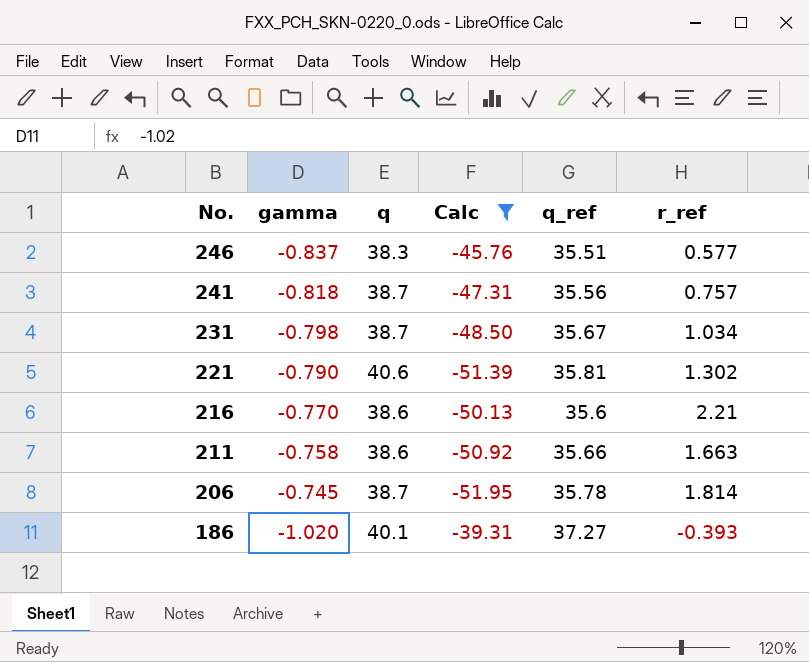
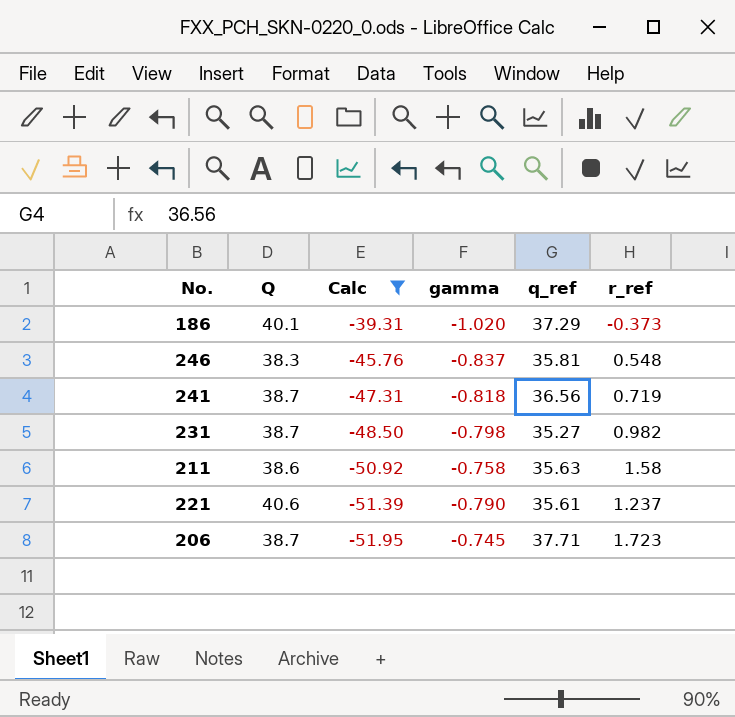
row order: No. descending -> Calc descending
column name: q -> Q
column gamma | position: 2 -> 4
row 216: -0.770 | 38.6 | -50.13 | 35.6 | 2.21 -> none
186 | q_ref: 37.27 -> 37.29
186 | r_ref: -0.393 -> -0.373
246 | q_ref: 35.51 -> 35.81
246 | r_ref: 0.577 -> 0.548
241 | q_ref: 35.56 -> 36.56
241 | r_ref: 0.757 -> 0.719
231 | q_ref: 35.67 -> 35.27
231 | r_ref: 1.034 -> 0.982
211 | q_ref: 35.66 -> 35.63
211 | r_ref: 1.663 -> 1.58
221 | q_ref: 35.81 -> 35.61
221 | r_ref: 1.302 -> 1.237
206 | q_ref: 35.78 -> 37.71
206 | r_ref: 1.814 -> 1.723

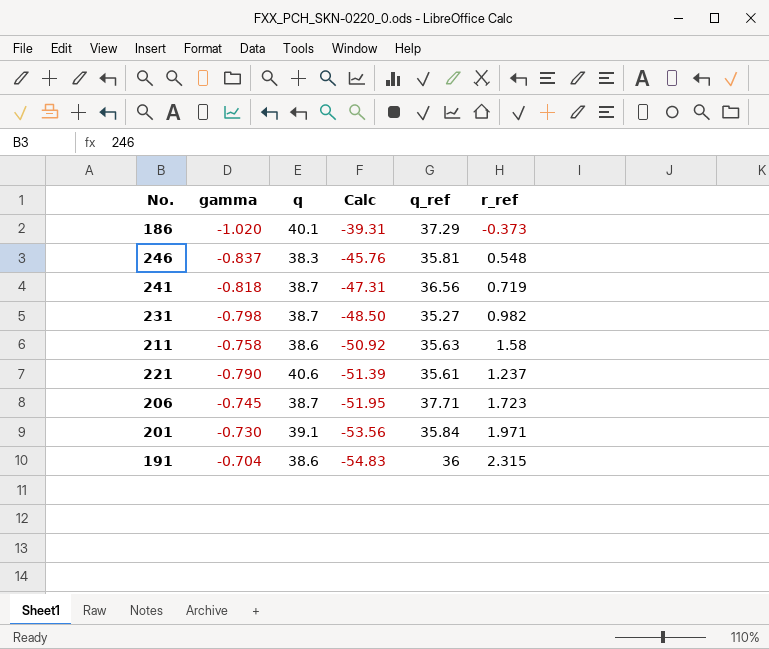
filter: Calc >= -51.95 -> none
column gamma | position: 4 -> 2
column name: Q -> q

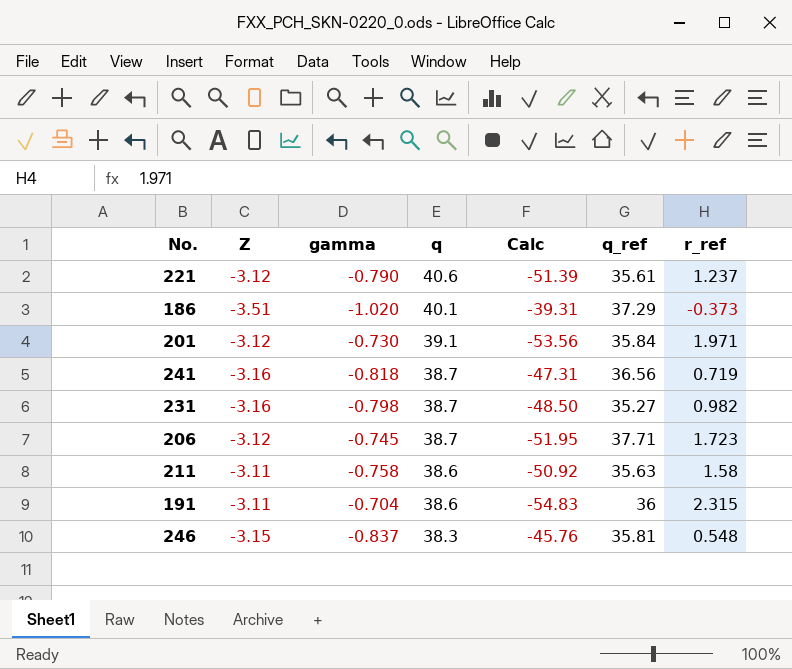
row order: Calc descending -> q descending
column Z | position: none -> 2

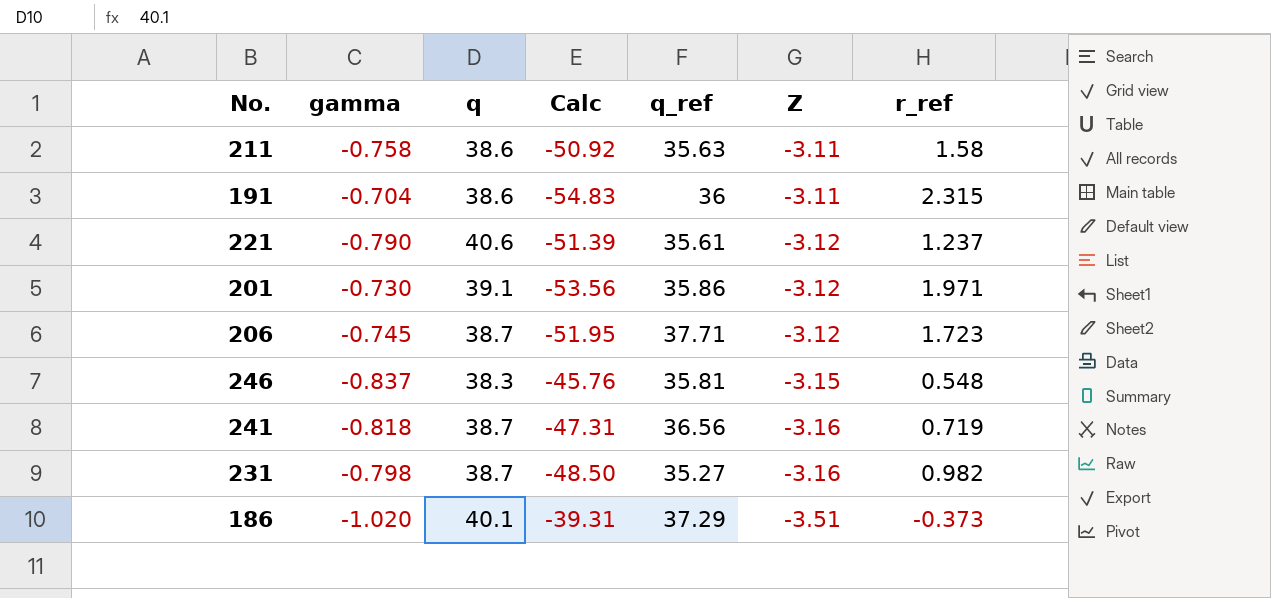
row order: q descending -> Z descending
column Z | position: 2 -> 6
201 | q_ref: 35.84 -> 35.86

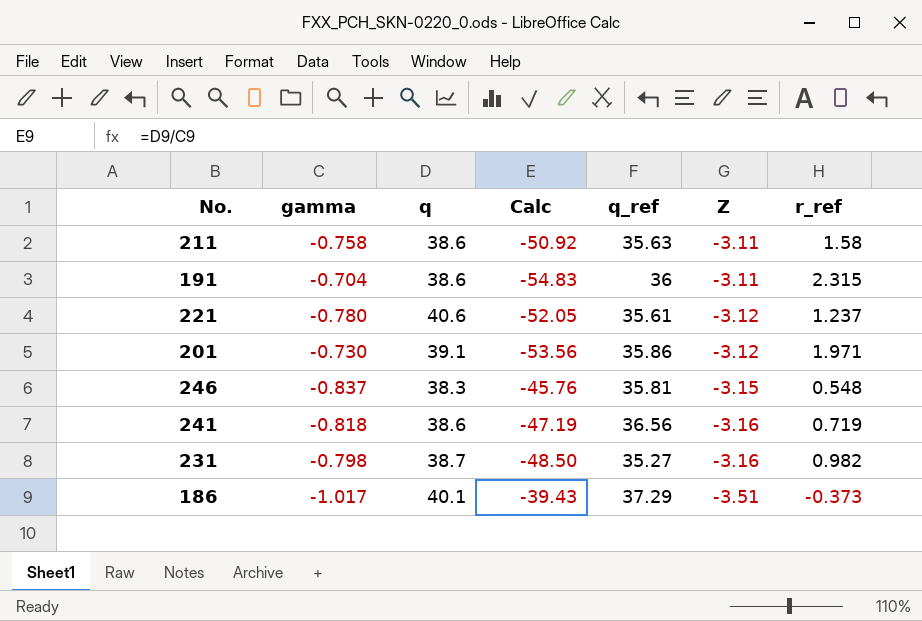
row 206: -0.745 | 38.7 | -51.95 | 37.71 | -3.12 | 1.723 -> none
221 | gamma: -0.790 -> -0.780
221 | Calc: -51.39 -> -52.05
241 | q: 38.7 -> 38.6
241 | Calc: -47.31 -> -47.19
186 | gamma: -1.020 -> -1.017
186 | Calc: -39.31 -> -39.43

